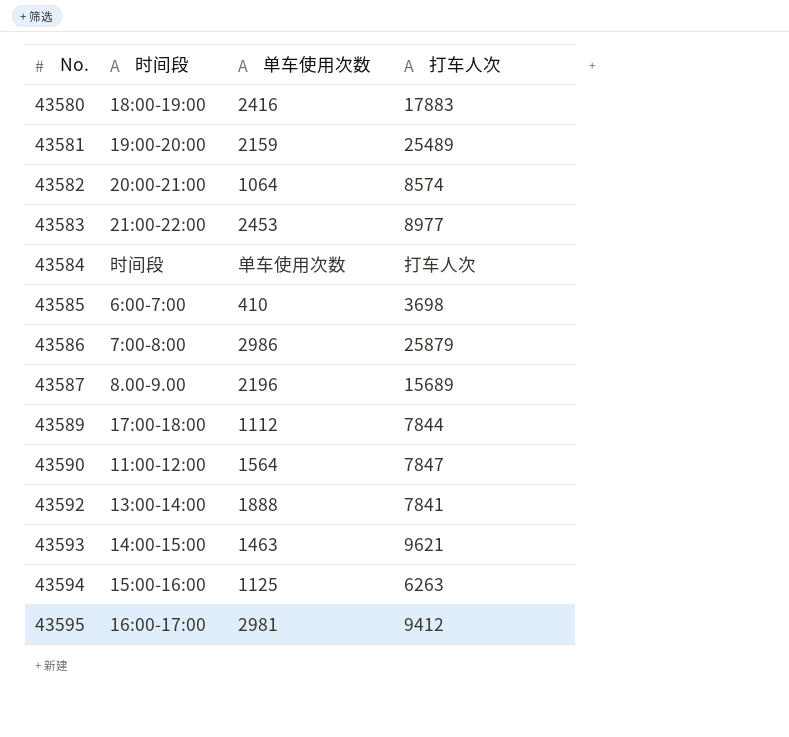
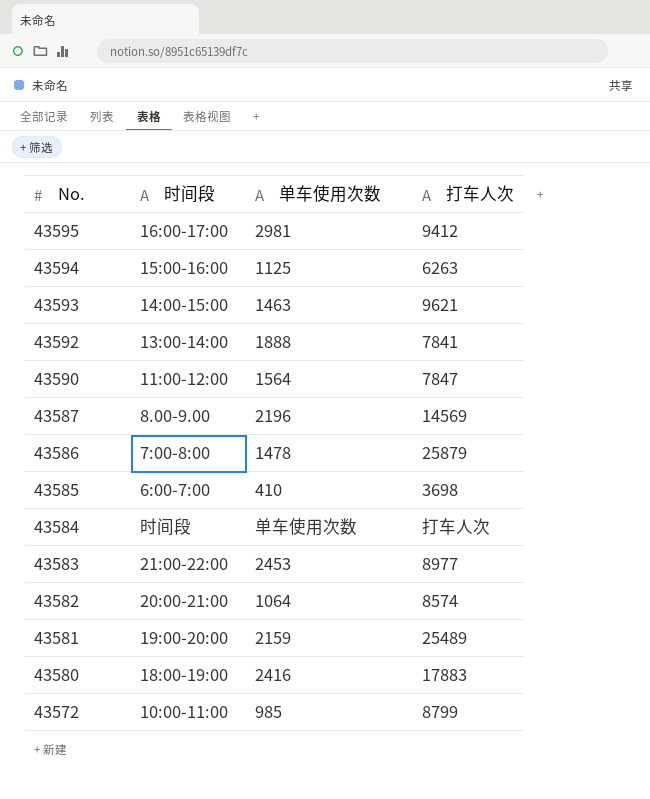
row order: No. ascending -> No. descending
row 43589: 17:00-18:00 | 1112 | 7844 -> none
43587 | 打车人次: 15689 -> 14569
43586 | 单车使用次数: 2986 -> 1478
row 43572: none -> 10:00-11:00 | 985 | 8799

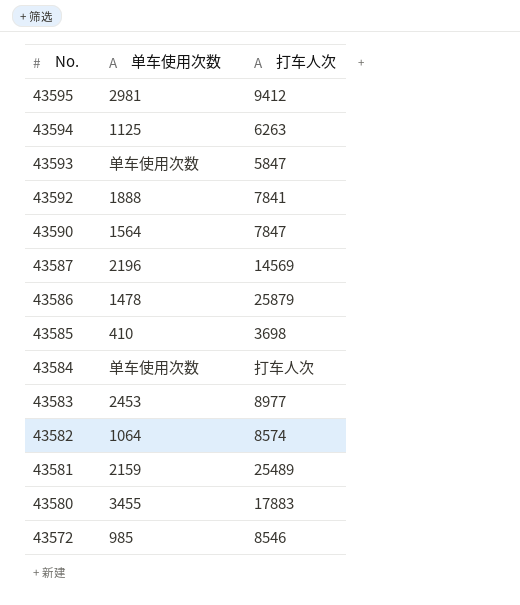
column 时间段 | position: 2 -> none
43593 | 单车使用次数: 1463 -> 单车使用次数
43593 | 打车人次: 9621 -> 5847
43580 | 单车使用次数: 2416 -> 3455
43572 | 打车人次: 8799 -> 8546

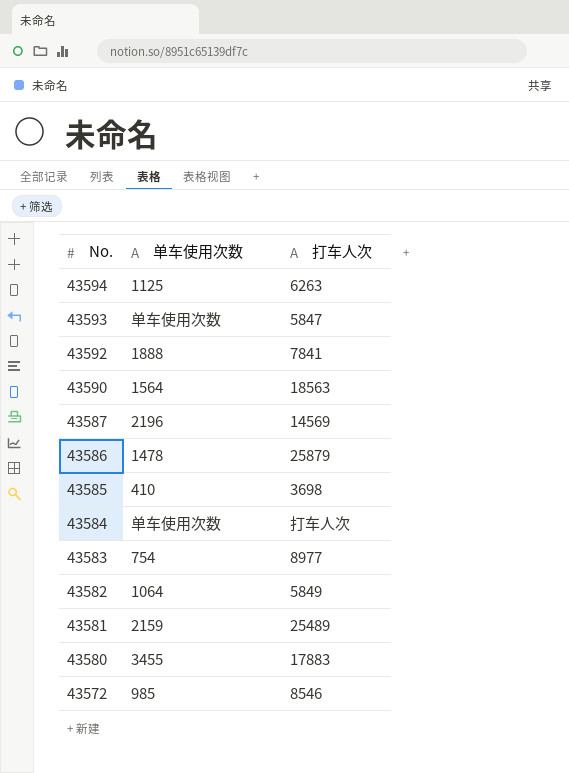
row 43595: 2981 | 9412 -> none
43590 | 打车人次: 7847 -> 18563
43583 | 单车使用次数: 2453 -> 754
43582 | 打车人次: 8574 -> 5849

